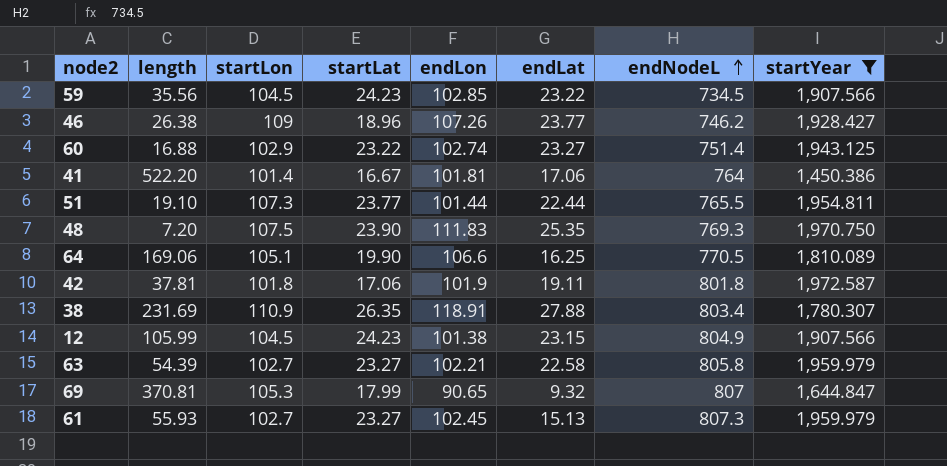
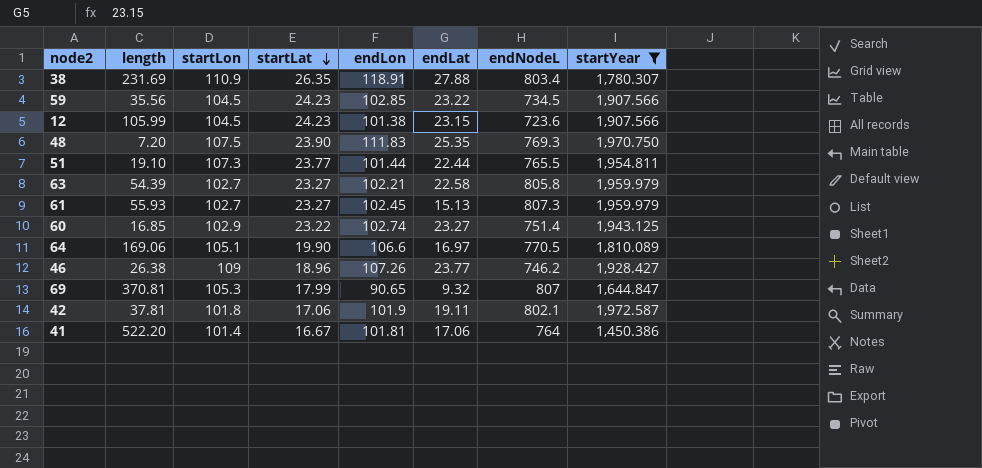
row order: endNodeL ascending -> startLat descending
12 | endNodeL: 804.9 -> 723.6
60 | length: 16.88 -> 16.85
64 | endLat: 16.25 -> 16.97
42 | endNodeL: 801.8 -> 802.1

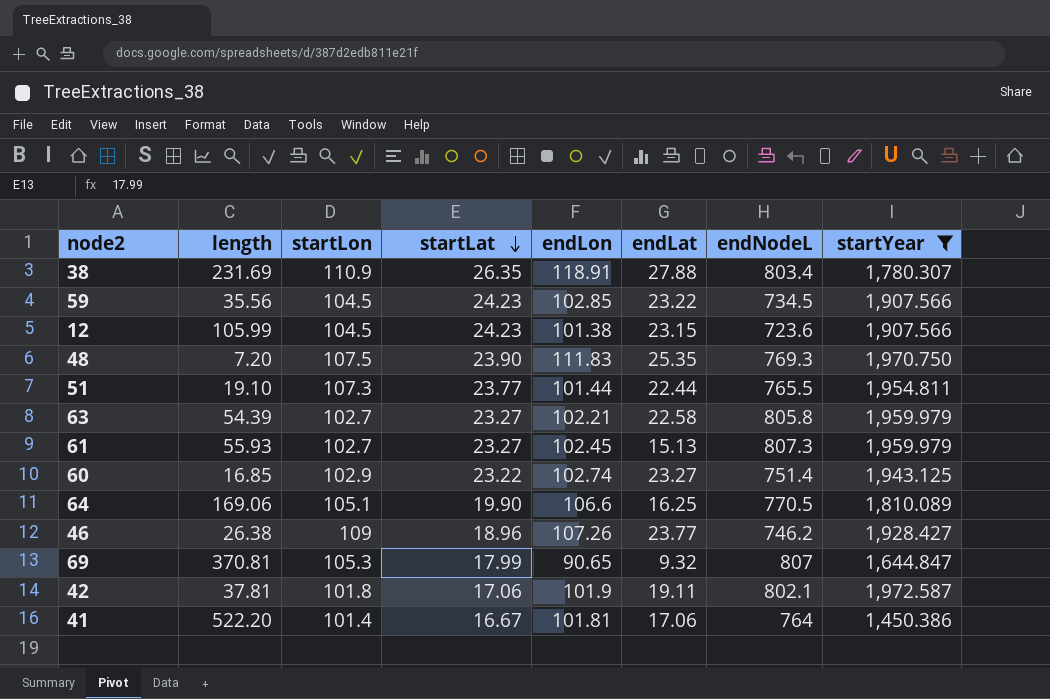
64 | endLat: 16.97 -> 16.25

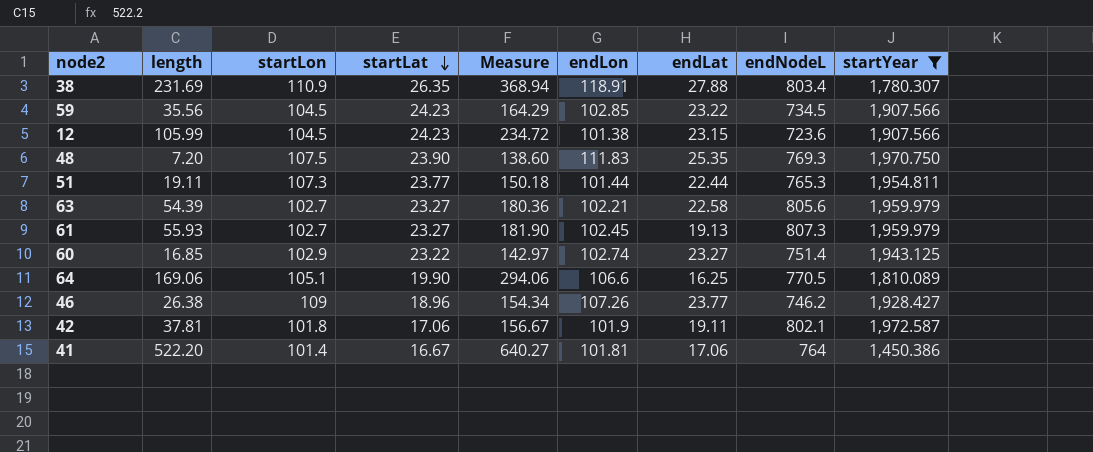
column Measure | formula: none -> [length] + [startLon] + [startLat]
row 69: 370.81 | 105.3 | 17.99 | 90.65 | 9.32 | 807 | 1,644.847 -> none
51 | length: 19.10 -> 19.11
51 | endNodeL: 765.5 -> 765.3
63 | endNodeL: 805.8 -> 805.6
61 | endLat: 15.13 -> 19.13

